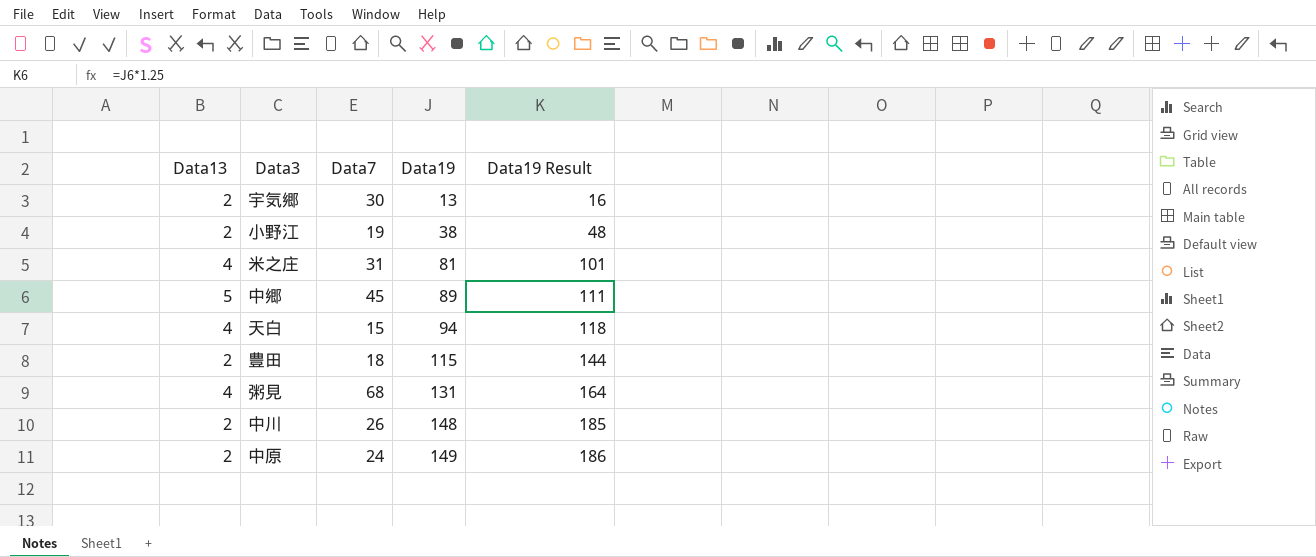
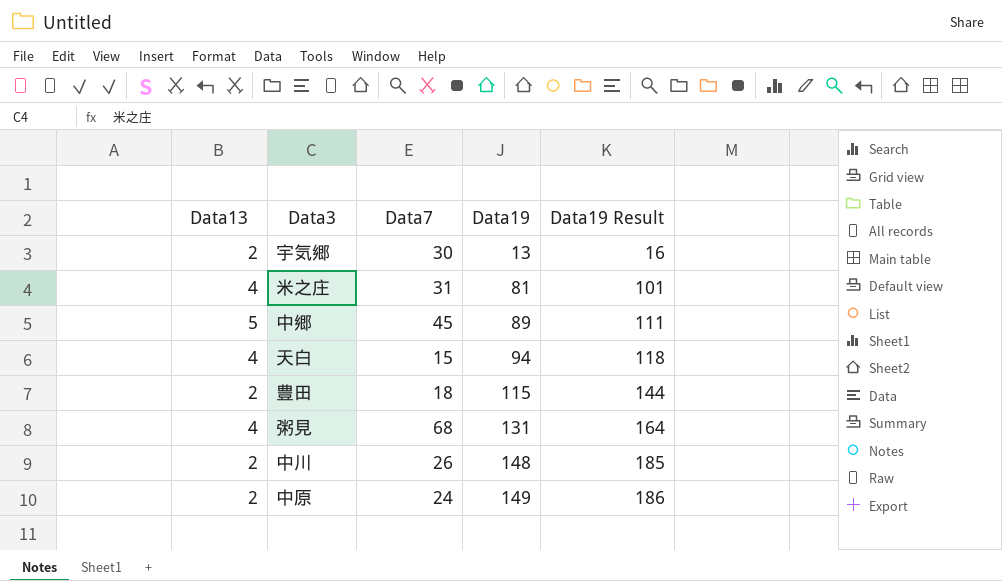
row 小野江: 2 | 19 | 38 | 48 -> none

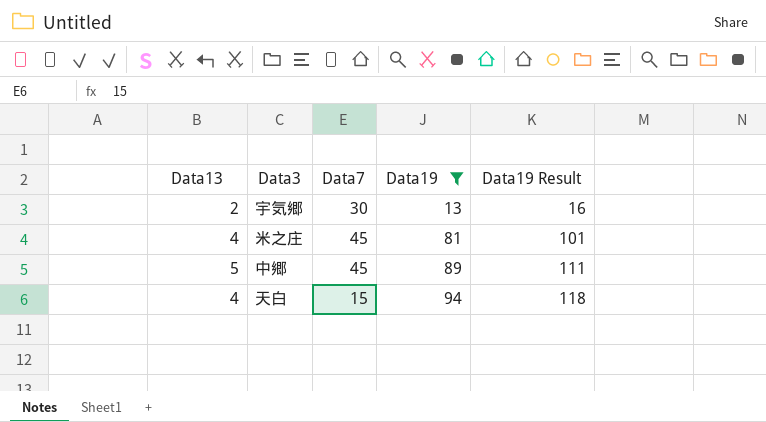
filter: none -> Data19 <= 94
米之庄 | Data7: 31 -> 45

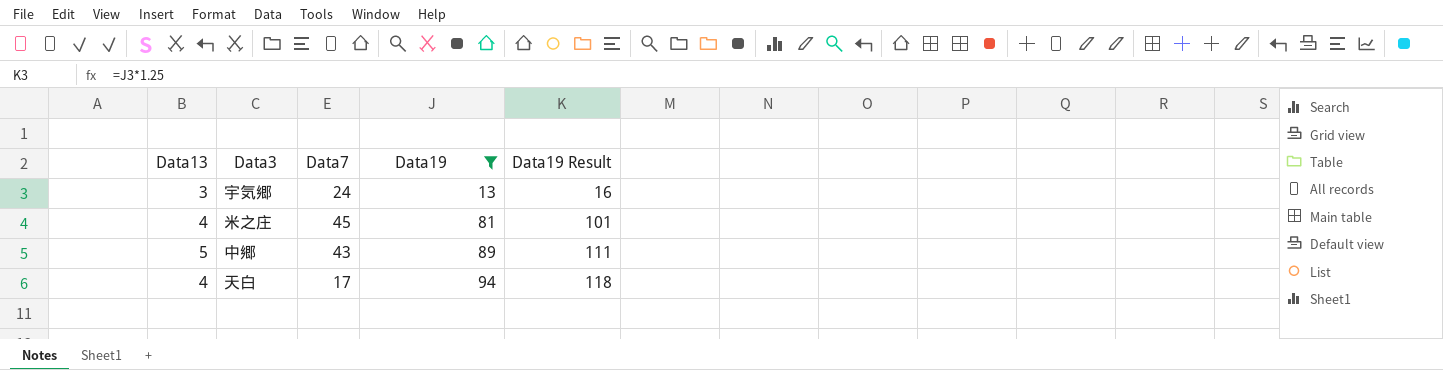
宇気郷 | Data13: 2 -> 3
宇気郷 | Data7: 30 -> 24
中郷 | Data7: 45 -> 43
天白 | Data7: 15 -> 17

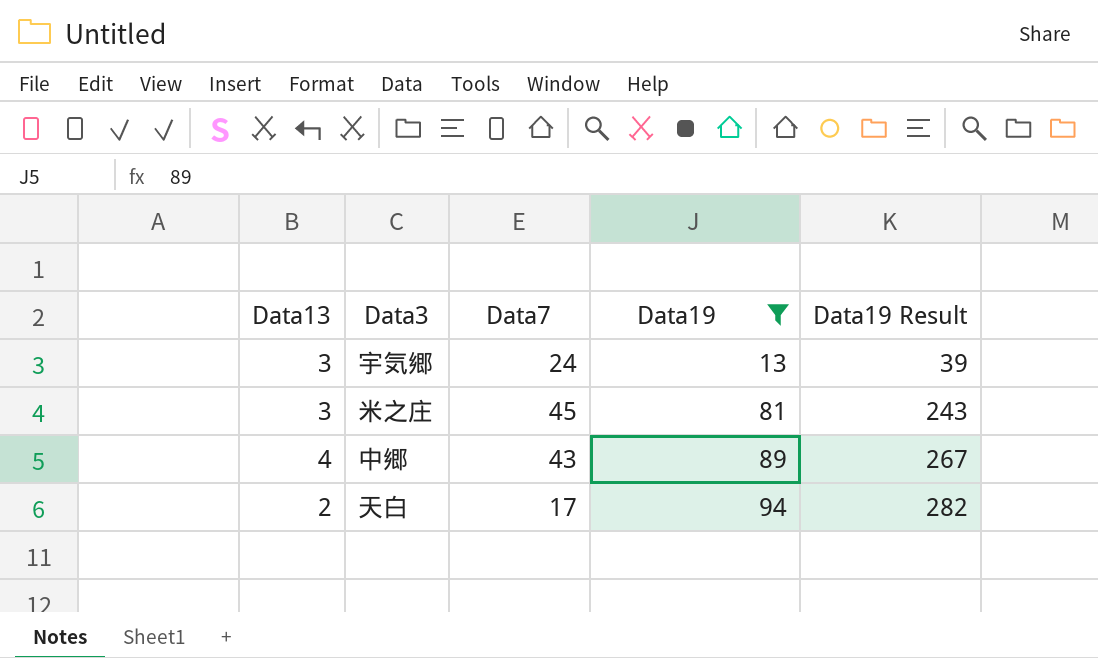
column Data19 Result | formula: [Data19] * 1.25 -> [Data19] * 3
米之庄 | Data13: 4 -> 3
中郷 | Data13: 5 -> 4
天白 | Data13: 4 -> 2

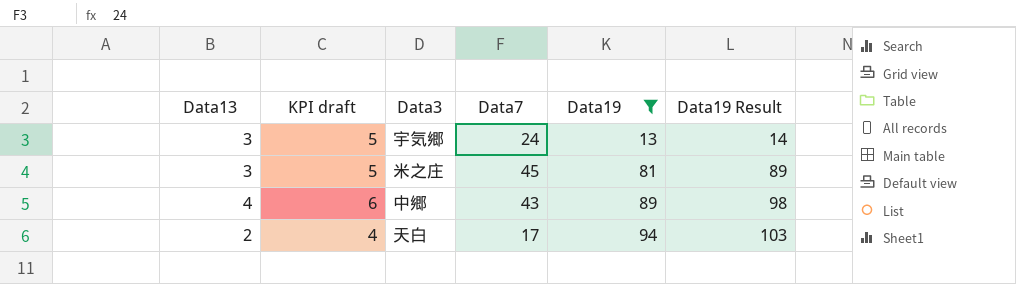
column KPI draft | formula: none -> [Data13] + 2
column Data19 Result | formula: [Data19] * 3 -> [Data19] * 1.1

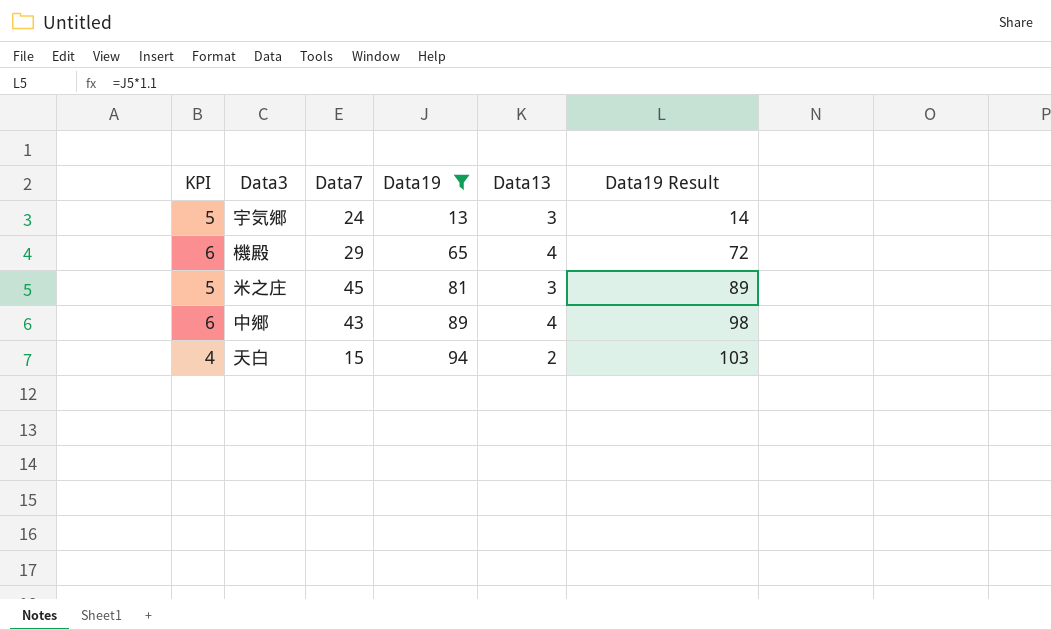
column name: KPI draft -> KPI
column Data13 | position: 1 -> 5
row 機殿: none -> 6 | 29 | 65 | 4 | 72
天白 | Data7: 17 -> 15

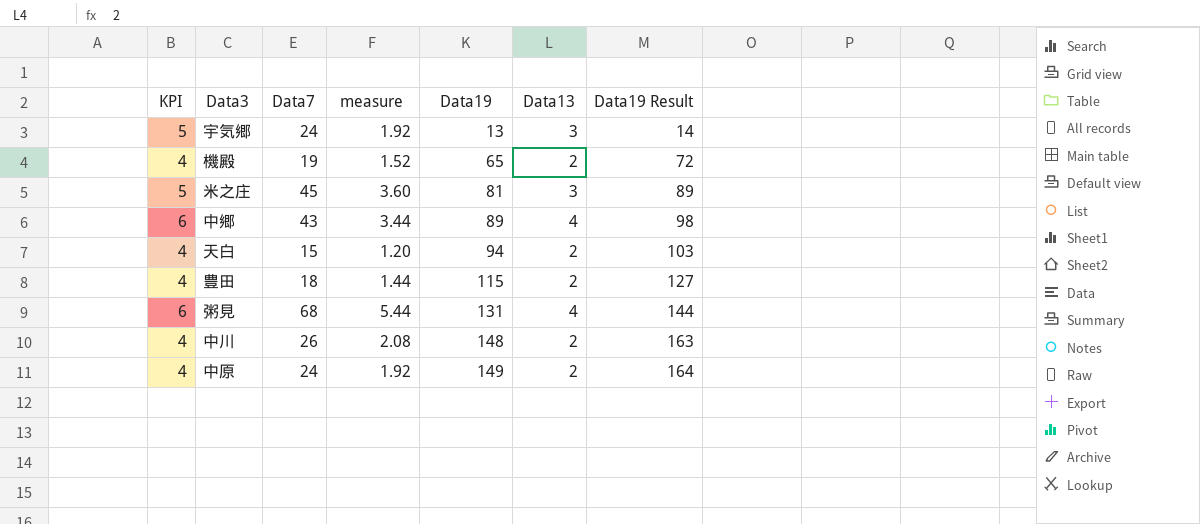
filter: Data19 <= 94 -> none
column measure | formula: none -> [Data7] * 0.08
機殿 | KPI: 6 -> 4
機殿 | Data7: 29 -> 19
機殿 | Data13: 4 -> 2

